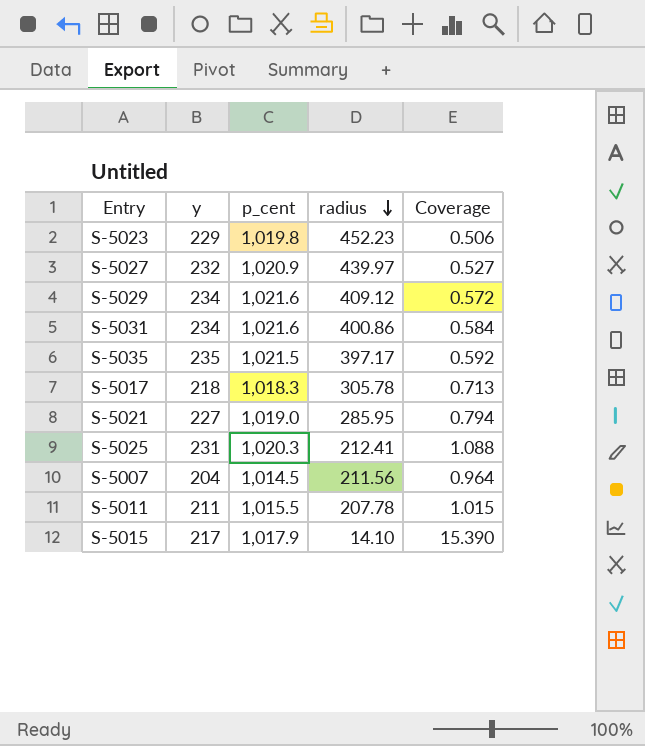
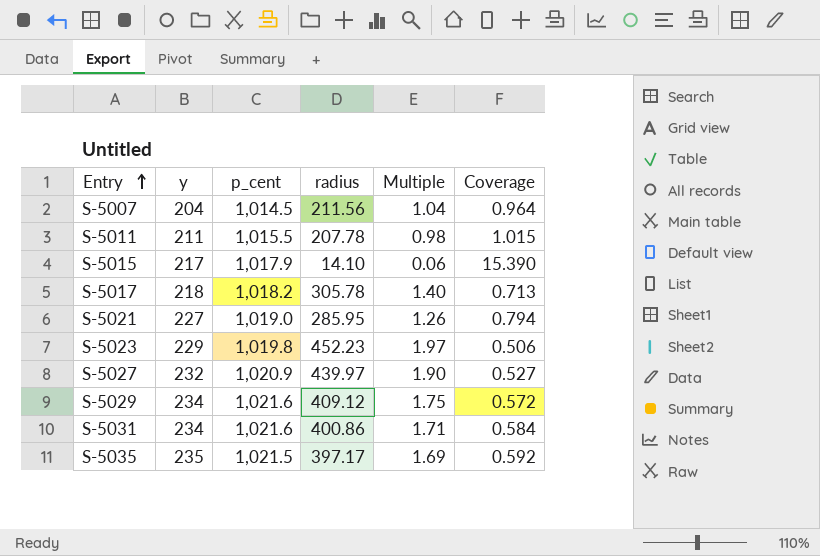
row order: radius descending -> Entry ascending
column Multiple | formula: none -> [radius] / [y]
row S-5025: 231 | 1,020.3 | 212.41 | 1.088 -> none
S-5017 | p_cent: 1,018.3 -> 1,018.2

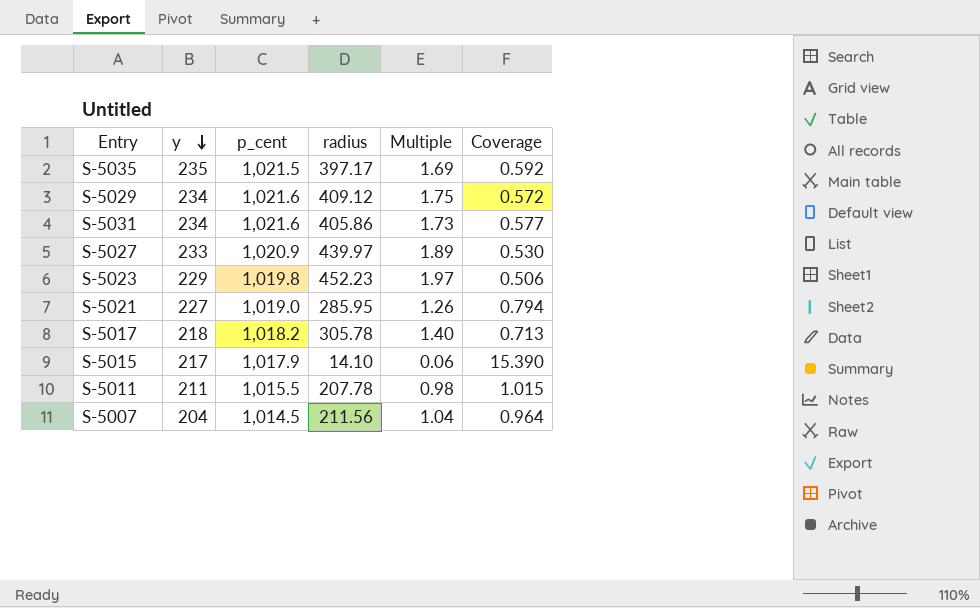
row order: Entry ascending -> y descending
S-5031 | radius: 400.86 -> 405.86
S-5031 | Multiple: 1.71 -> 1.73
S-5031 | Coverage: 0.584 -> 0.577
S-5027 | y: 232 -> 233
S-5027 | Multiple: 1.90 -> 1.89
S-5027 | Coverage: 0.527 -> 0.530

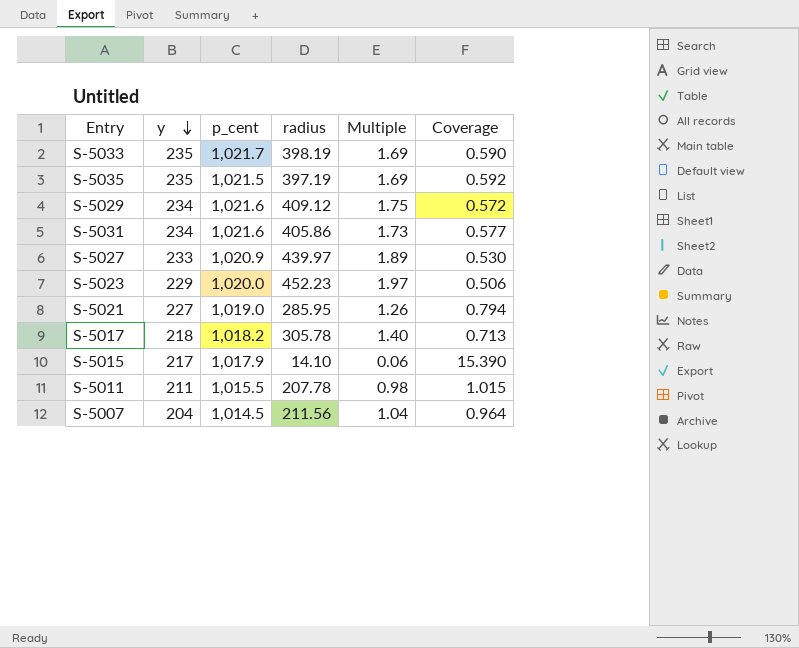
row S-5033: none -> 235 | 1,021.7 | 398.19 | 1.69 | 0.590
S-5035 | radius: 397.17 -> 397.19
S-5023 | p_cent: 1,019.8 -> 1,020.0

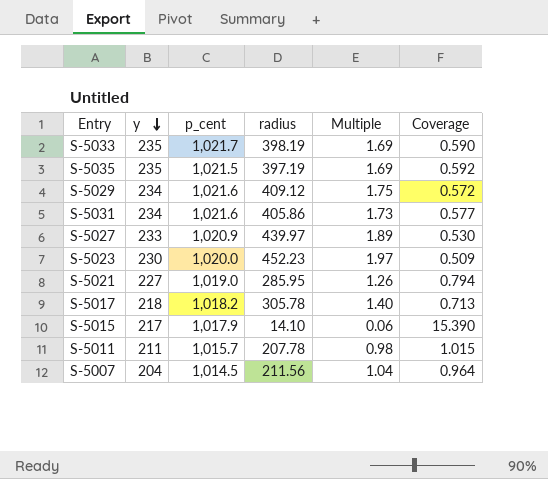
S-5023 | y: 229 -> 230
S-5023 | Coverage: 0.506 -> 0.509
S-5011 | p_cent: 1,015.5 -> 1,015.7

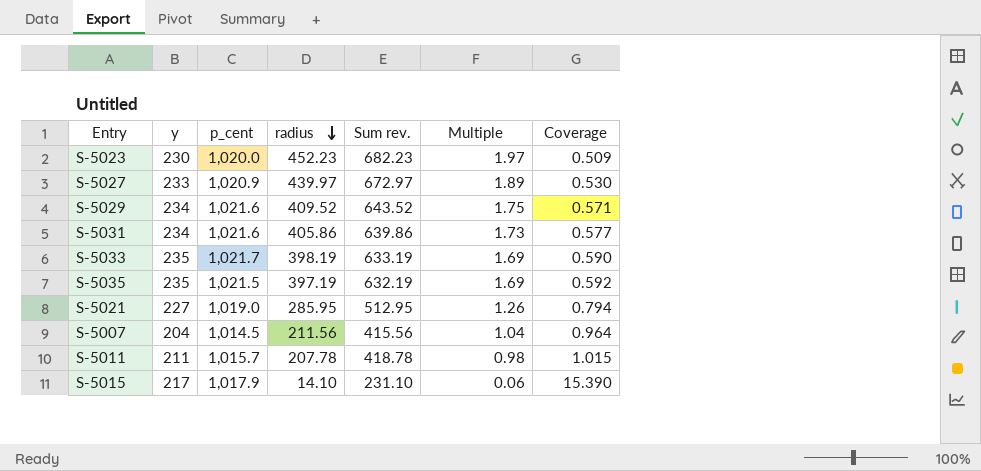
row order: y descending -> radius descending
column Sum rev. | formula: none -> [y] + [radius]
row S-5017: 218 | 1,018.2 | 305.78 | 1.40 | 0.713 -> none
S-5029 | radius: 409.12 -> 409.52
S-5029 | Coverage: 0.572 -> 0.571

